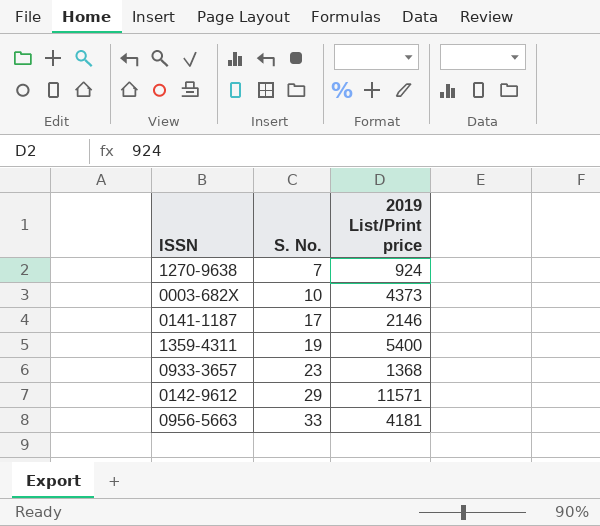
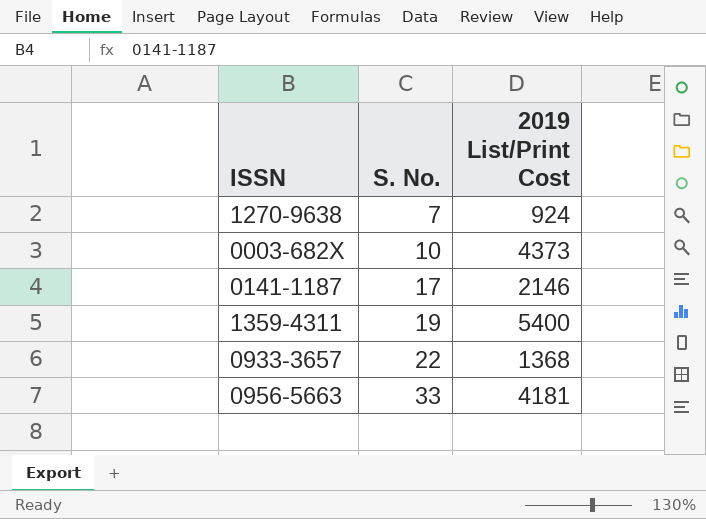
column name: 2019 List/Print price -> 2019 List/Print Cost
row 0142-9612: 29 | 11571 -> none
0933-3657 | S. No.: 23 -> 22

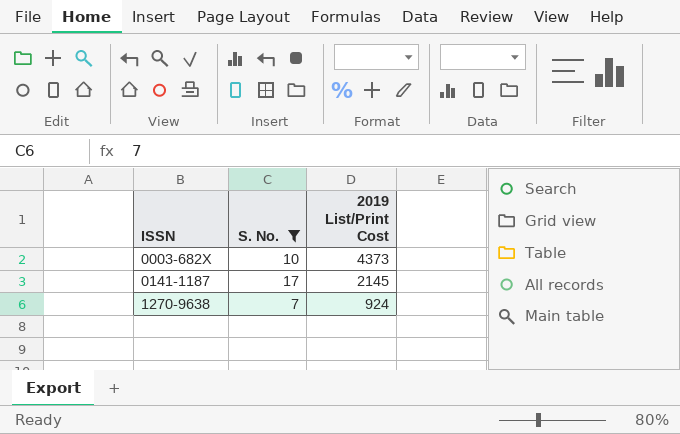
filter: none -> S. No. <= 17
row order: S. No. ascending -> ISSN ascending
0141-1187 | 2019 List/Print Cost: 2146 -> 2145

